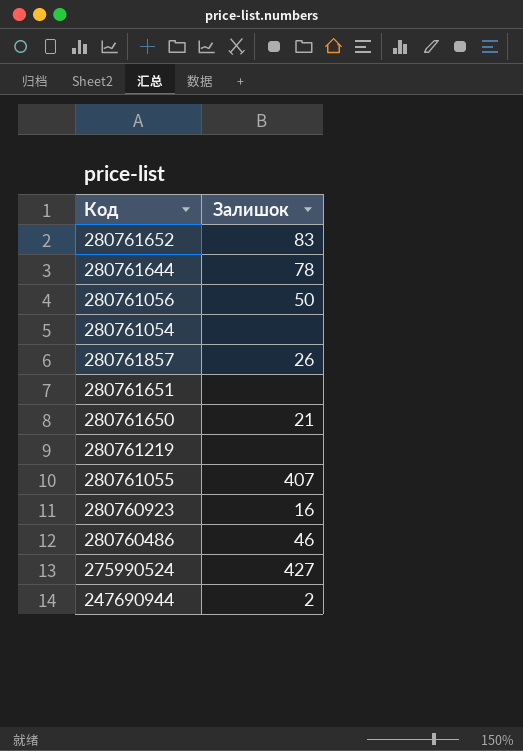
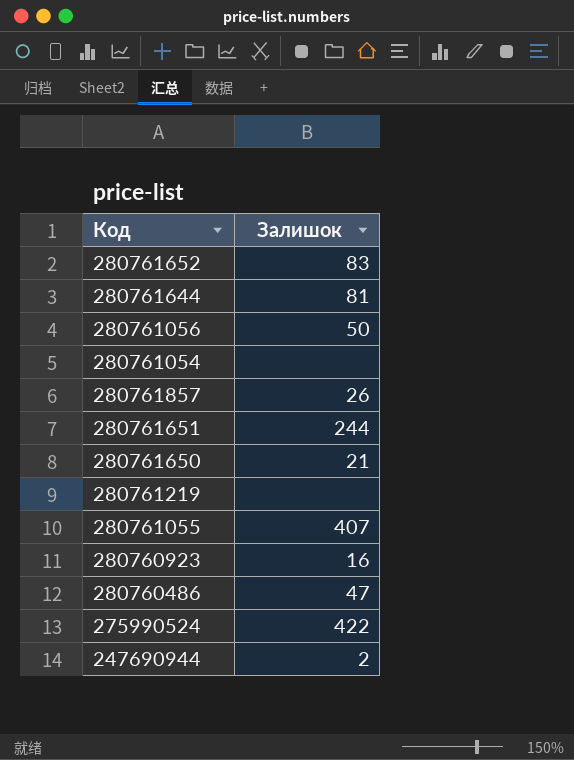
280761644 | Залишок: 78 -> 81
280761651 | Залишок: none -> 244
280760486 | Залишок: 46 -> 47
275990524 | Залишок: 427 -> 422

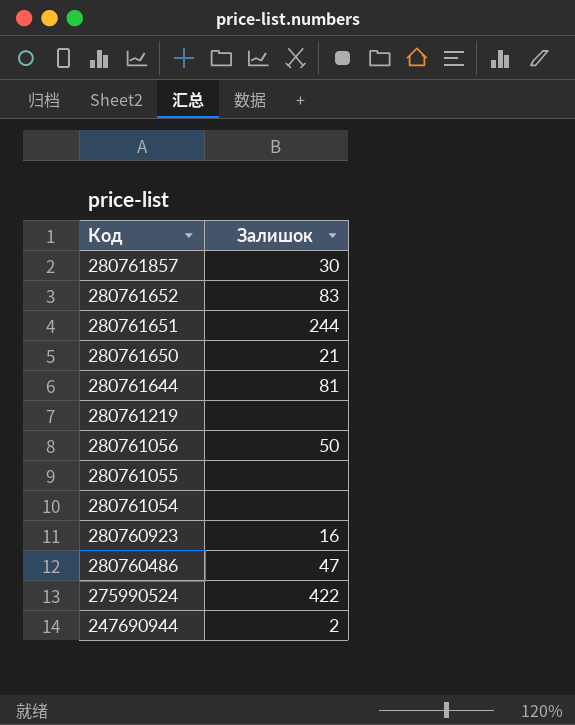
row order: none -> Код descending
280761857 | Залишок: 26 -> 30
280761055 | Залишок: 407 -> none

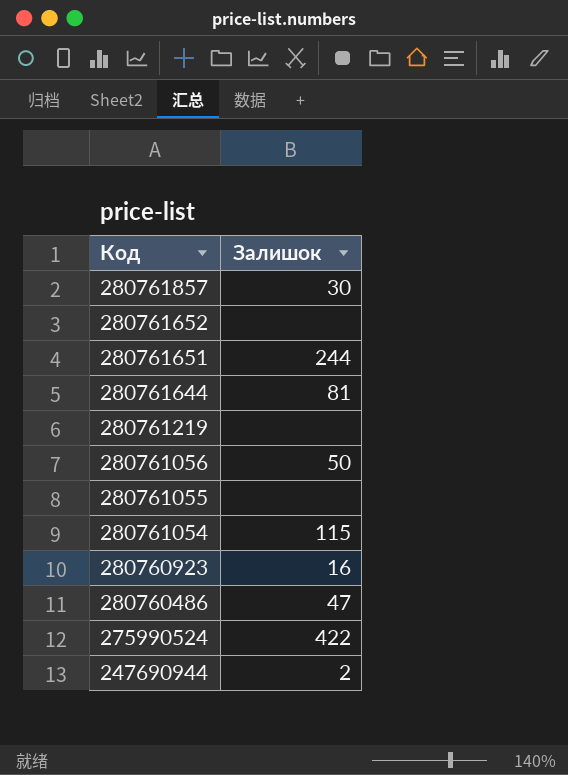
row 280761650: 21 -> none
280761652 | Залишок: 83 -> none
280761054 | Залишок: none -> 115

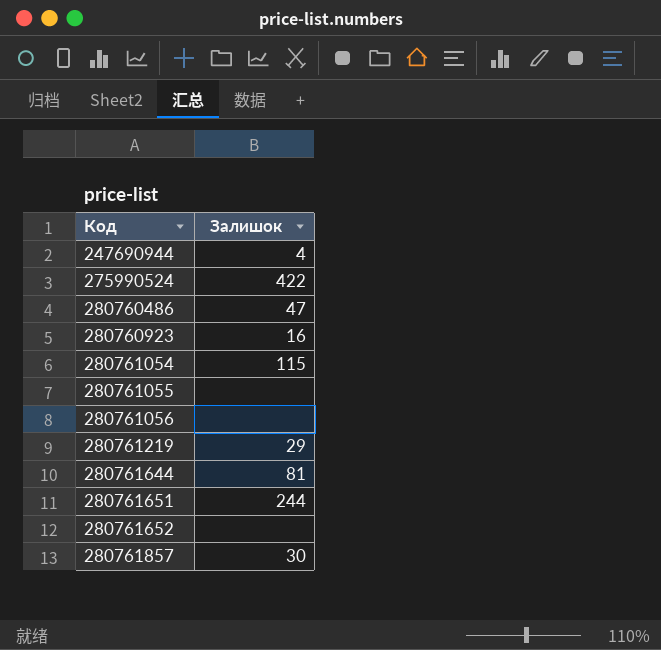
row order: Код descending -> Код ascending
247690944 | Залишок: 2 -> 4
280761056 | Залишок: 50 -> none
280761219 | Залишок: none -> 29

